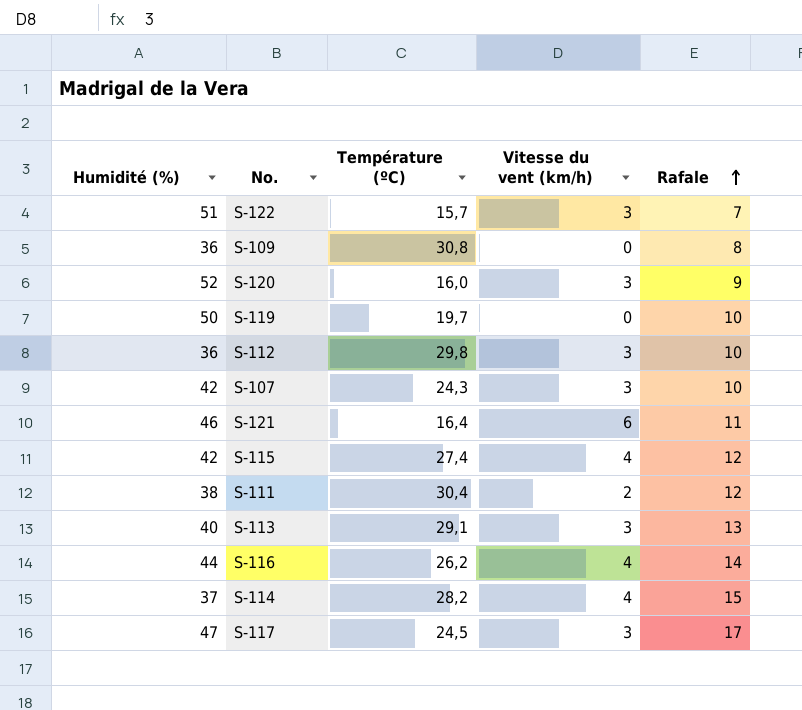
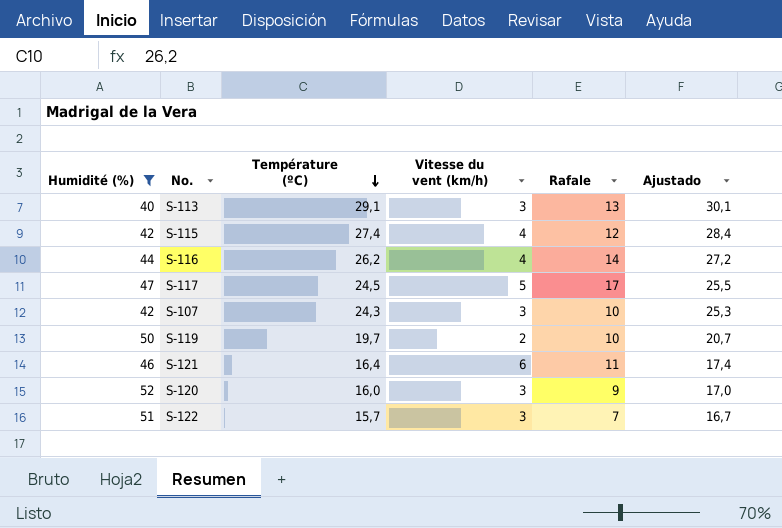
filter: none -> Humidité (%) >= 40
row order: Rafale ascending -> Température (ºC) descending
column Ajustado | formula: none -> [Température (ºC)] + 1
S-117 | Vitesse du vent (km/h): 3 -> 5
S-119 | Vitesse du vent (km/h): 0 -> 2

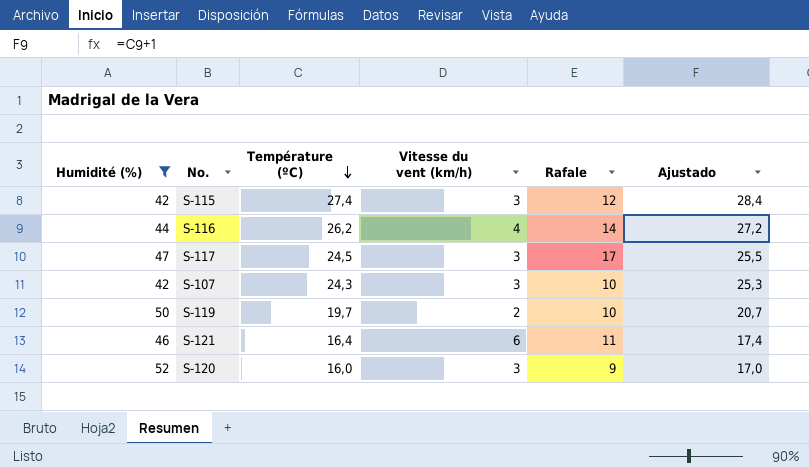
row S-113: 40 | 29,1 | 3 | 13 | 30,1 -> none
row S-122: 51 | 15,7 | 3 | 7 | 16,7 -> none
S-115 | Vitesse du vent (km/h): 4 -> 3
S-117 | Vitesse du vent (km/h): 5 -> 3

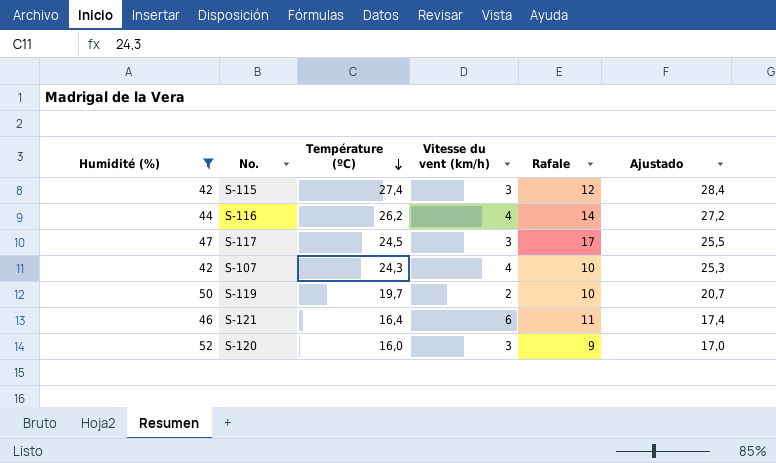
S-107 | Vitesse du vent (km/h): 3 -> 4

